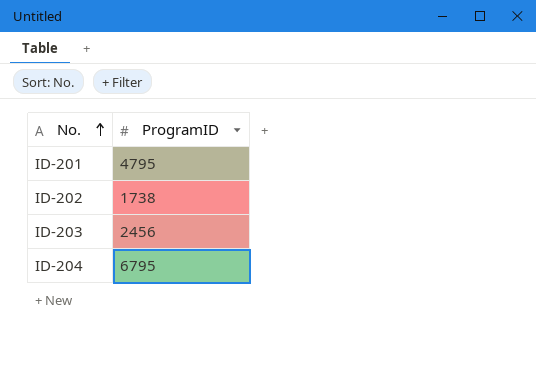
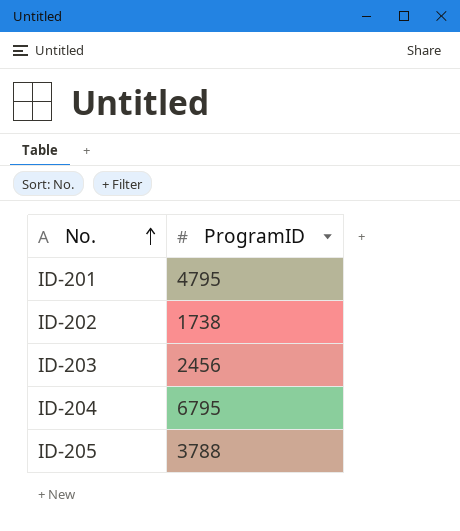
row ID-205: none -> 3788

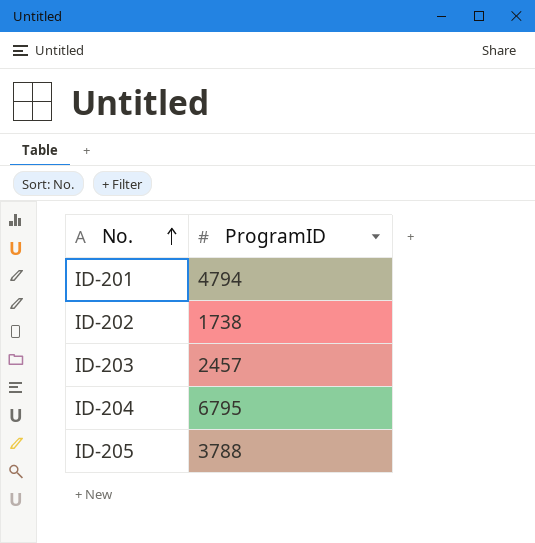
ID-201 | ProgramID: 4795 -> 4794
ID-203 | ProgramID: 2456 -> 2457

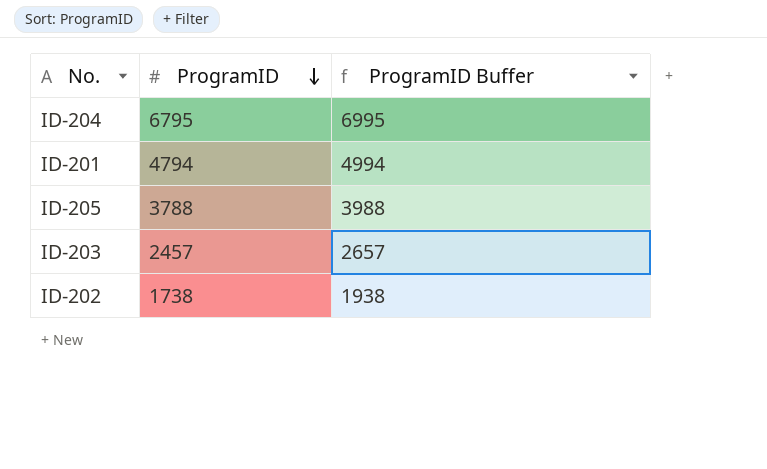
row order: No. ascending -> ProgramID descending
column ProgramID Buffer | formula: none -> [ProgramID] + 200

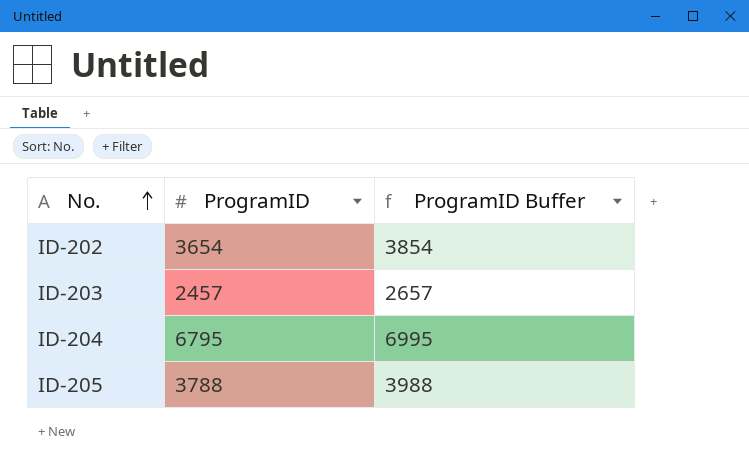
row order: ProgramID descending -> No. ascending
row ID-201: 4794 | 4994 -> none
ID-202 | ProgramID: 1738 -> 3654
ID-202 | ProgramID Buffer: 1938 -> 3854

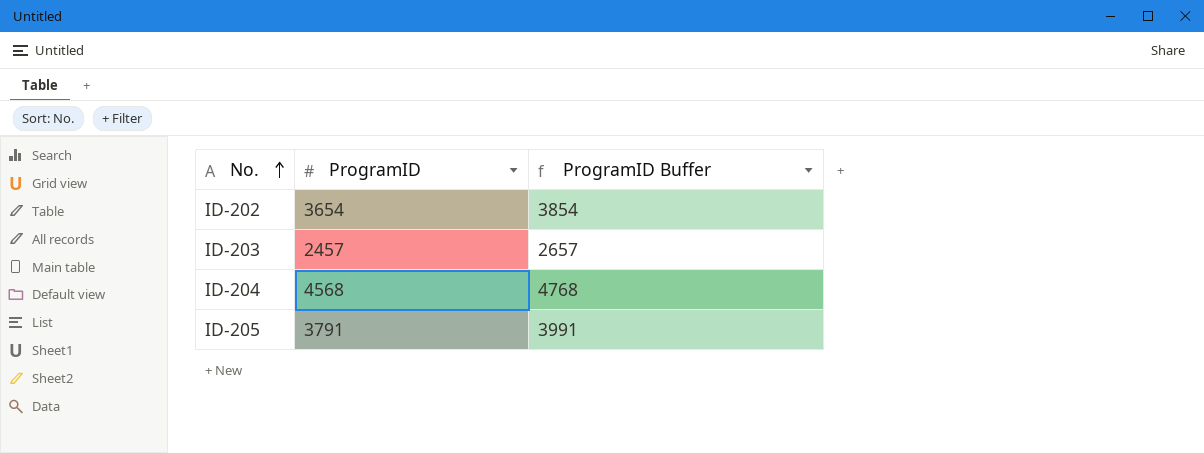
ID-204 | ProgramID: 6795 -> 4568
ID-204 | ProgramID Buffer: 6995 -> 4768
ID-205 | ProgramID: 3788 -> 3791
ID-205 | ProgramID Buffer: 3988 -> 3991

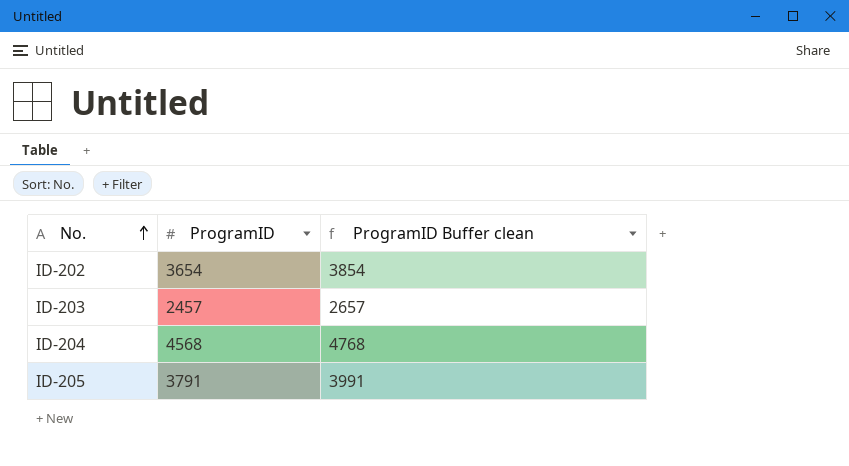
column name: ProgramID Buffer -> ProgramID Buffer clean

